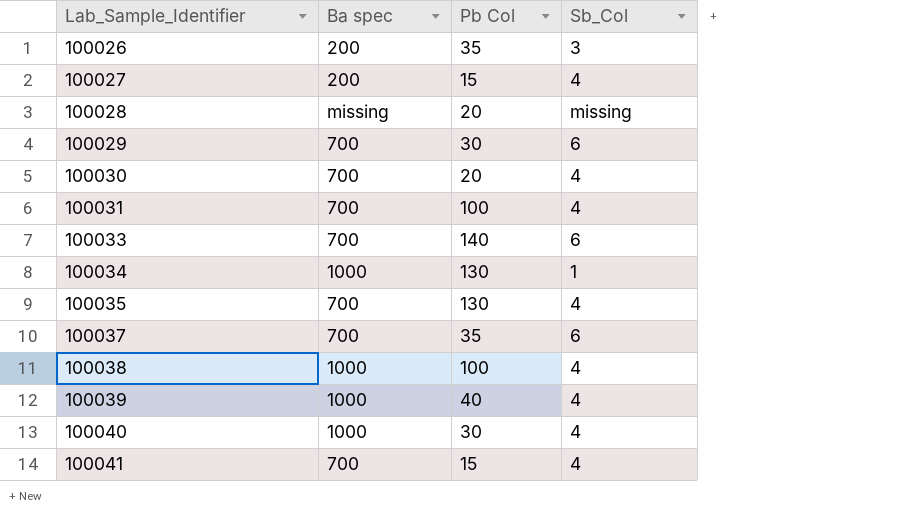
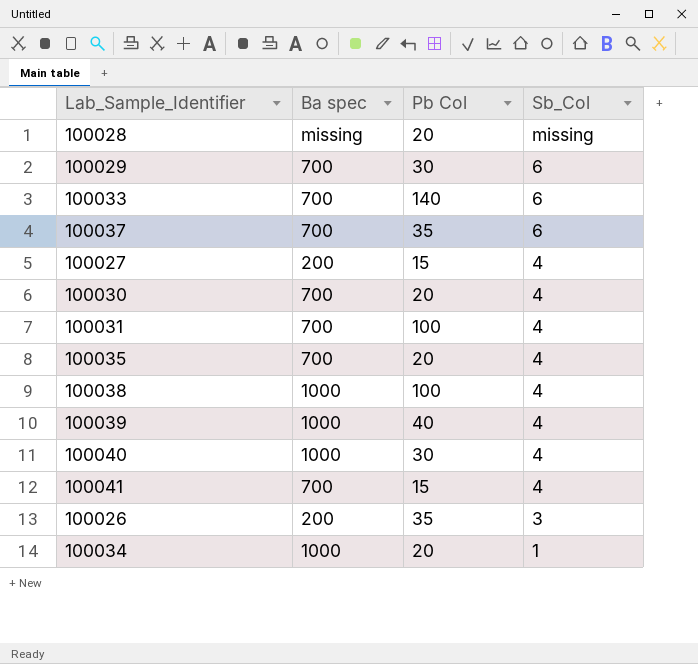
row order: Lab_Sample_Identifier ascending -> Sb_Col descending
100035 | Pb Col: 130 -> 20
100034 | Pb Col: 130 -> 20

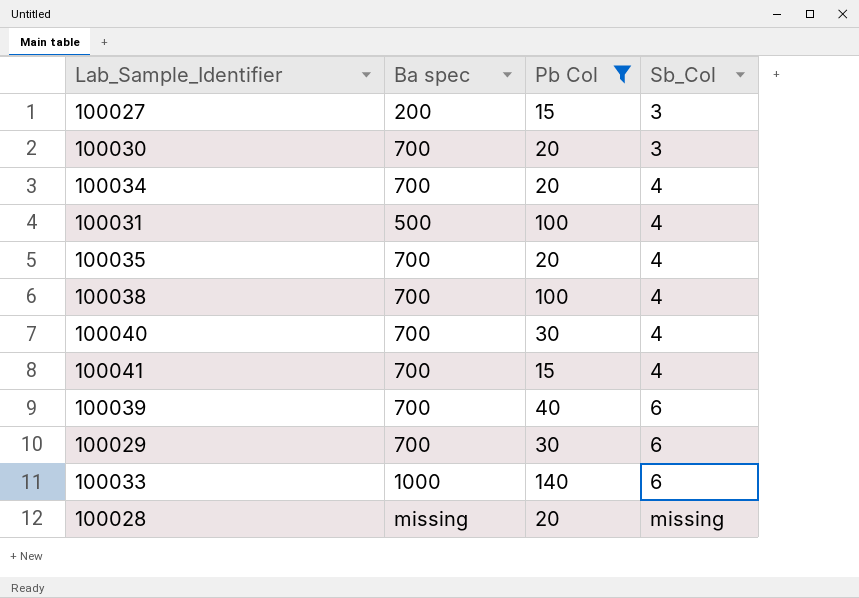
filter: none -> Pb Col != 35
row order: Sb_Col descending -> Sb_Col ascending
100027 | Sb_Col: 4 -> 3
100030 | Sb_Col: 4 -> 3
100034 | Ba spec: 1000 -> 700
100034 | Sb_Col: 1 -> 4
100031 | Ba spec: 700 -> 500
100038 | Ba spec: 1000 -> 700
100040 | Ba spec: 1000 -> 700
100039 | Ba spec: 1000 -> 700
100039 | Sb_Col: 4 -> 6
100033 | Ba spec: 700 -> 1000

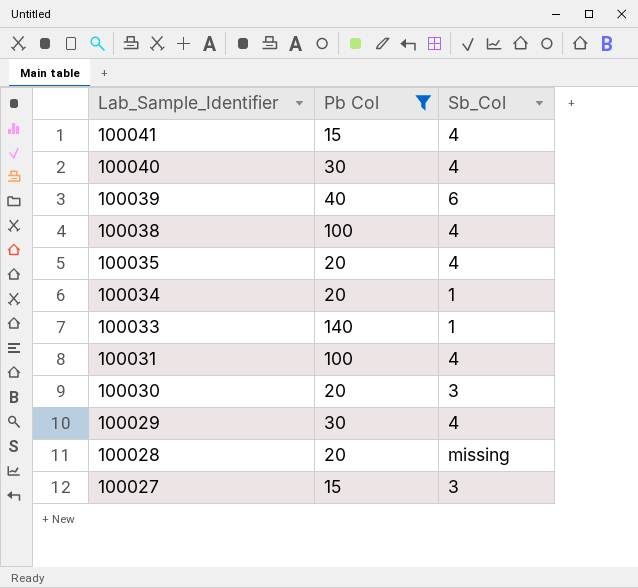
row order: Sb_Col ascending -> Lab_Sample_Identifier descending
column Ba spec | position: 2 -> none
100034 | Sb_Col: 4 -> 1
100033 | Sb_Col: 6 -> 1
100029 | Sb_Col: 6 -> 4

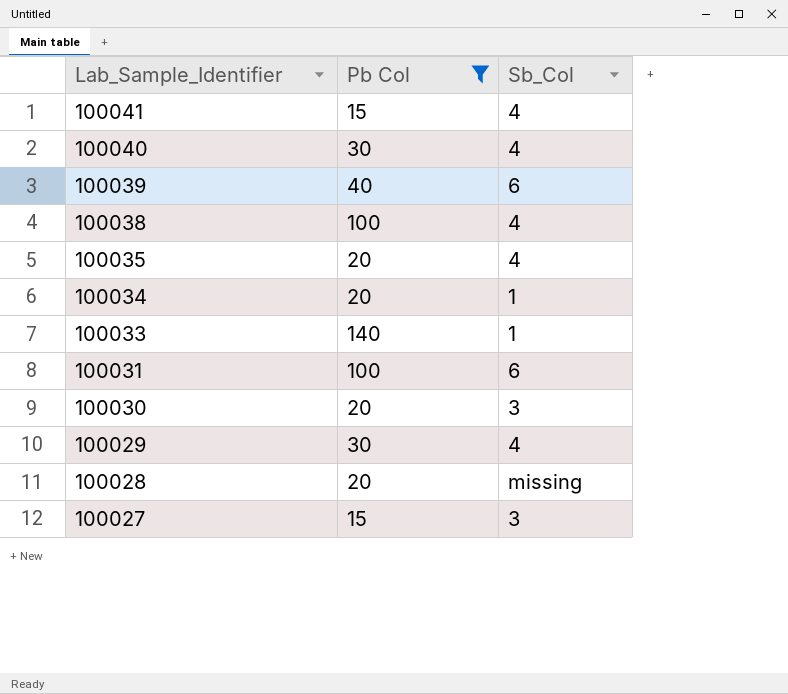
100031 | Sb_Col: 4 -> 6

